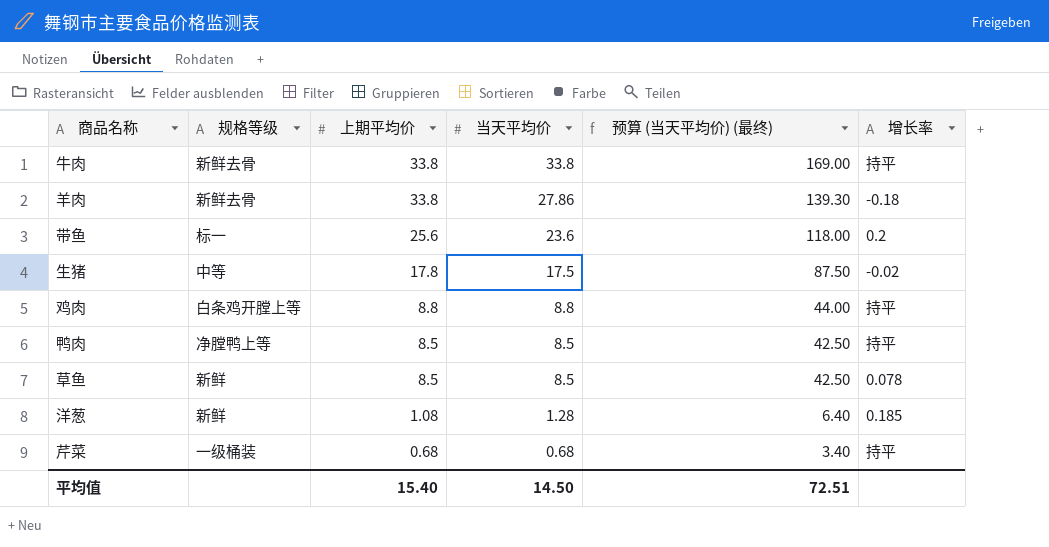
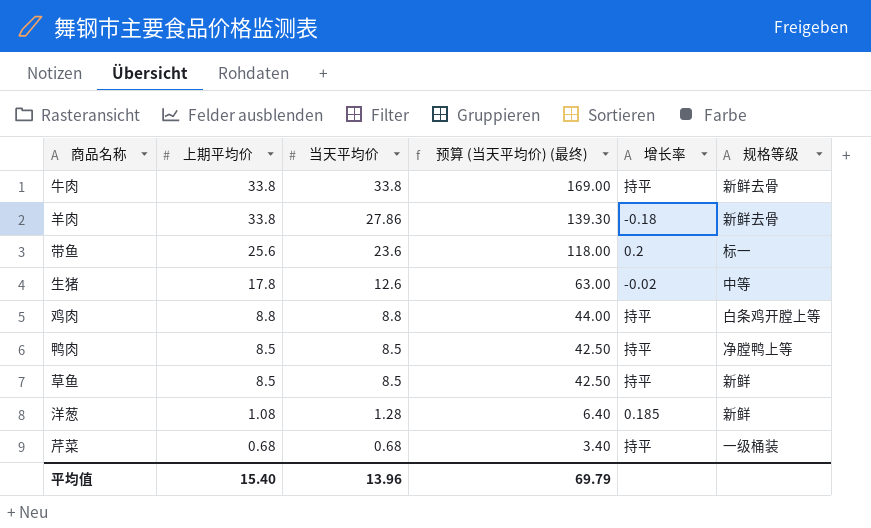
column 规格等级 | position: 2 -> 6
生猪 | 当天平均价: 17.5 -> 12.6
生猪 | 预算 (当天平均价) (最终): 87.50 -> 63.00
草鱼 | 增长率: 0.078 -> 持平
平均值 | 当天平均价: 14.50 -> 13.96
平均值 | 预算 (当天平均价) (最终): 72.51 -> 69.79

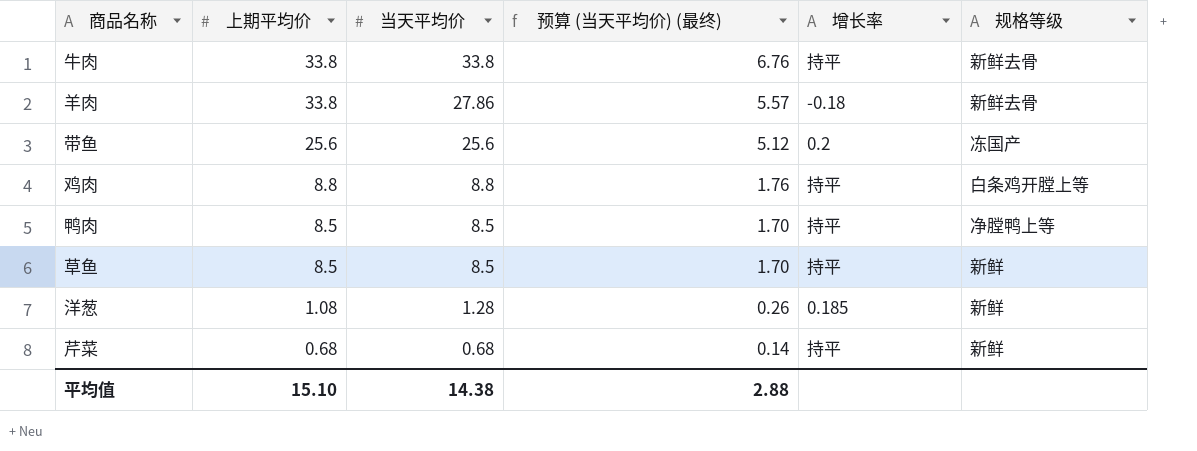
column 预算 (当天平均价) (最终) | formula: [当天平均价] * 5 -> [当天平均价] * 0.2
row 生猪: 17.8 | 12.6 | 63.00 | -0.02 | 中等 -> none
带鱼 | 当天平均价: 23.6 -> 25.6
带鱼 | 规格等级: 标一 -> 冻国产
芹菜 | 规格等级: 一级桶装 -> 新鲜
平均值 | 上期平均价: 15.40 -> 15.10
平均值 | 当天平均价: 13.96 -> 14.38
平均值 | 预算 (当天平均价) (最终): 69.79 -> 2.88

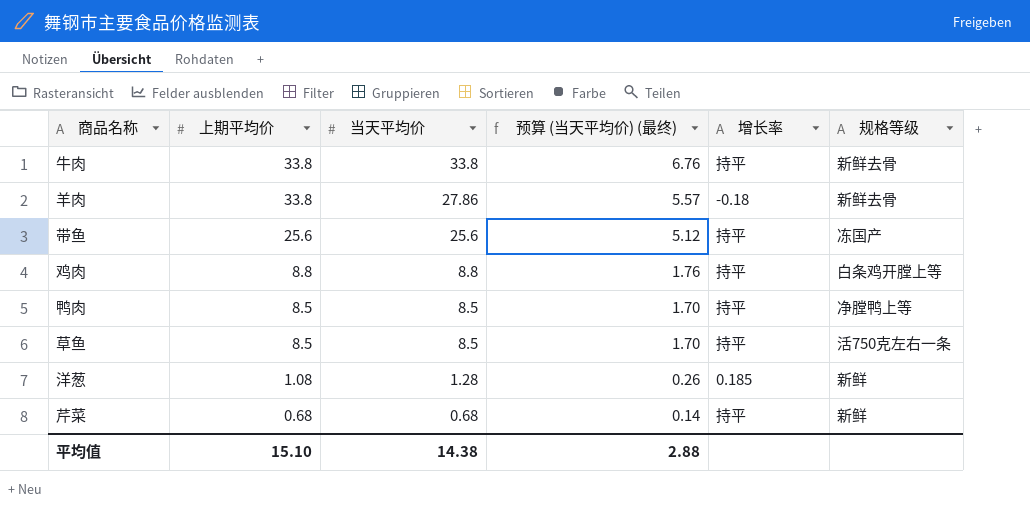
带鱼 | 增长率: 0.2 -> 持平
草鱼 | 规格等级: 新鲜 -> 活750克左右一条

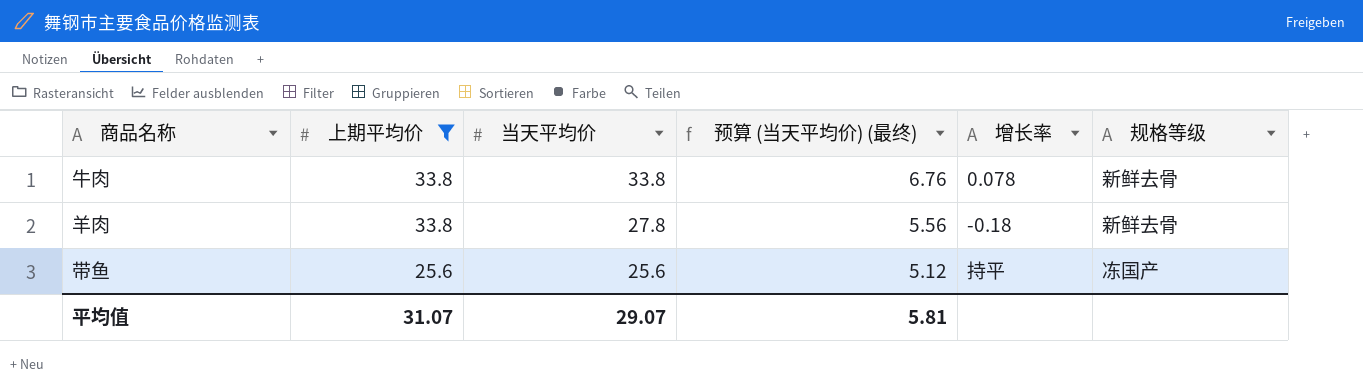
filter: none -> 上期平均价 >= 25.6
牛肉 | 增长率: 持平 -> 0.078
羊肉 | 当天平均价: 27.86 -> 27.8
羊肉 | 预算 (当天平均价) (最终): 5.57 -> 5.56
平均值 | 上期平均价: 15.10 -> 31.07
平均值 | 当天平均价: 14.38 -> 29.07
平均值 | 预算 (当天平均价) (最终): 2.88 -> 5.81

